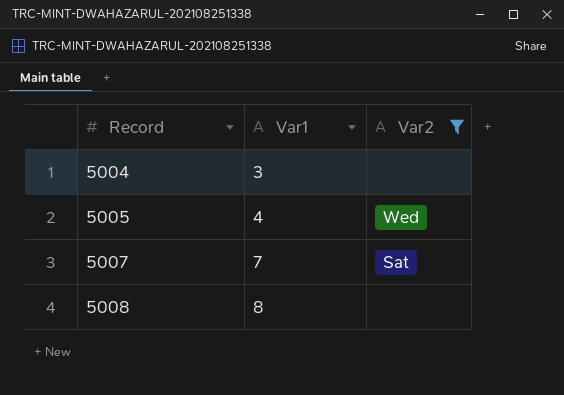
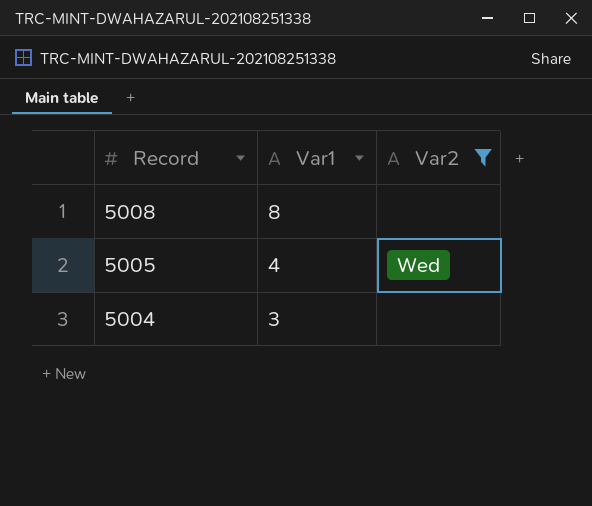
row order: Record ascending -> Record descending
row 5007: 7 | Sat -> none

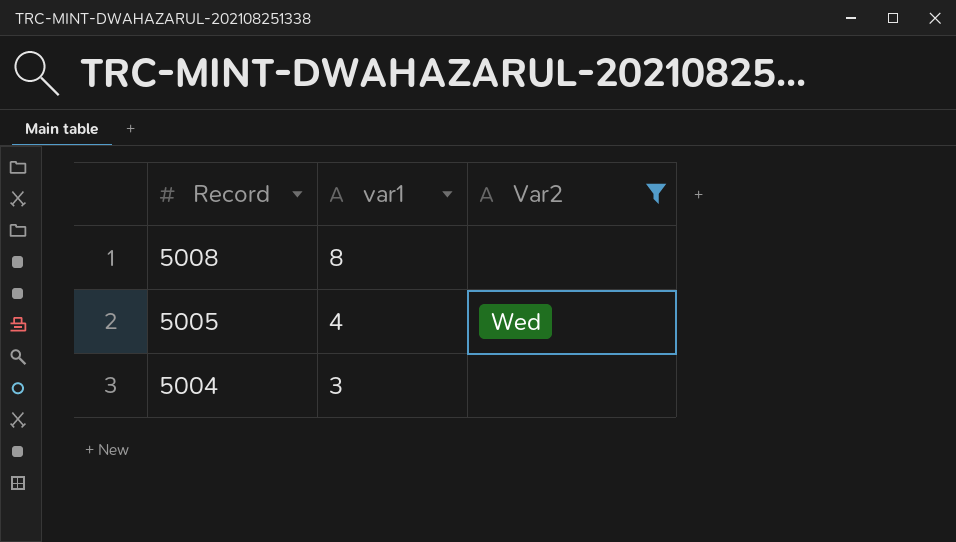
column name: Var1 -> var1

